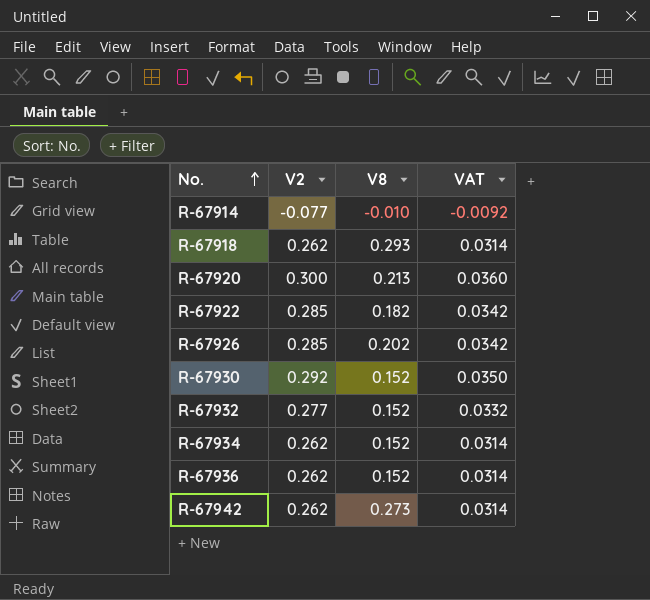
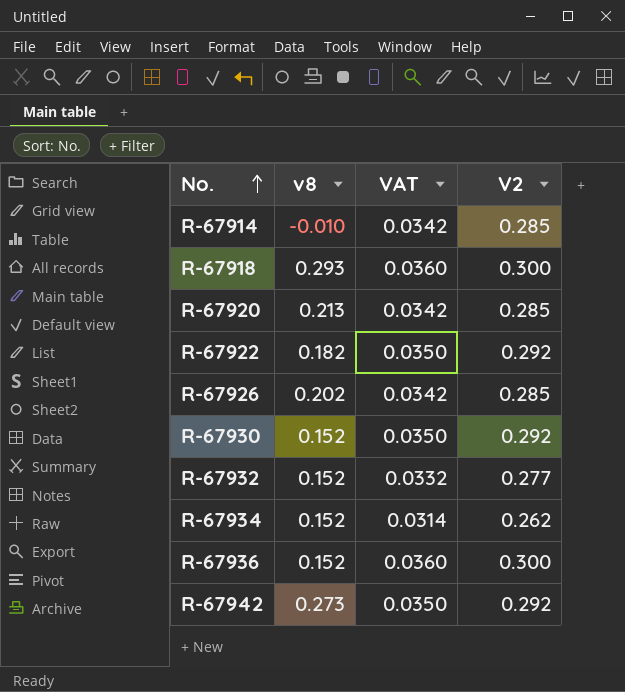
column name: V8 -> v8
column V2 | position: 2 -> 4
R-67914 | VAT: -0.0092 -> 0.0342
R-67914 | V2: -0.077 -> 0.285
R-67918 | VAT: 0.0314 -> 0.0360
R-67918 | V2: 0.262 -> 0.300
R-67920 | VAT: 0.0360 -> 0.0342
R-67920 | V2: 0.300 -> 0.285
R-67922 | VAT: 0.0342 -> 0.0350
R-67922 | V2: 0.285 -> 0.292
R-67936 | VAT: 0.0314 -> 0.0360
R-67936 | V2: 0.262 -> 0.300
R-67942 | VAT: 0.0314 -> 0.0350
R-67942 | V2: 0.262 -> 0.292

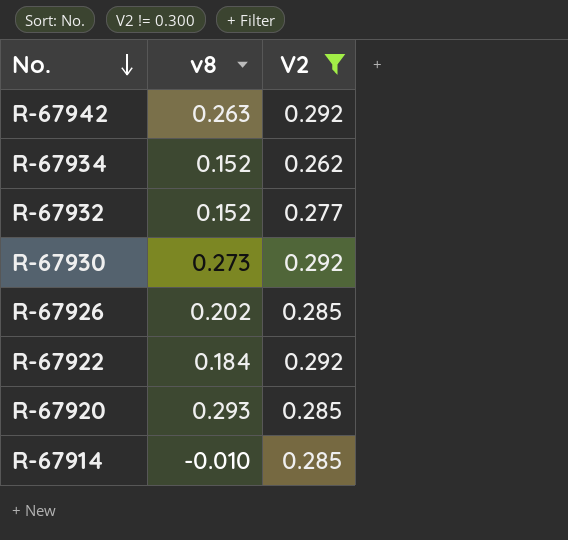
filter: none -> V2 != 0.300
row order: No. ascending -> No. descending
column VAT | formula: [V2] * 0.12 -> none
R-67942 | v8: 0.273 -> 0.263
R-67930 | v8: 0.152 -> 0.273
R-67922 | v8: 0.182 -> 0.184
R-67920 | v8: 0.213 -> 0.293

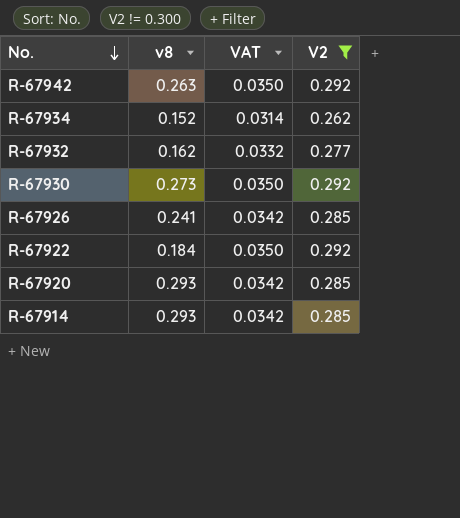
column VAT | formula: none -> [V2] * 0.12
R-67932 | v8: 0.152 -> 0.162
R-67926 | v8: 0.202 -> 0.241
R-67914 | v8: -0.010 -> 0.293

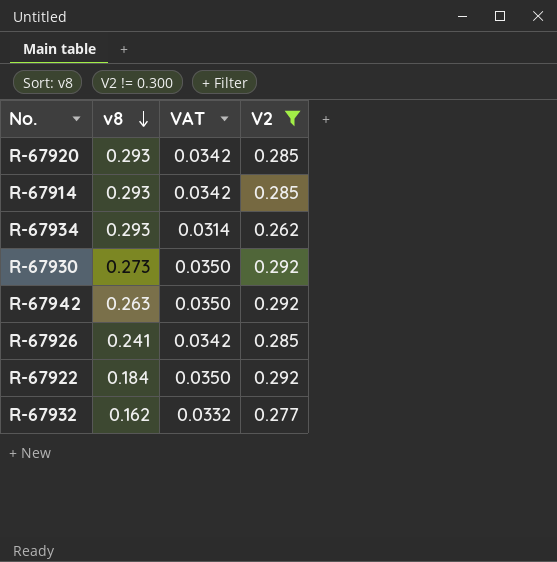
row order: No. descending -> v8 descending
R-67934 | v8: 0.152 -> 0.293

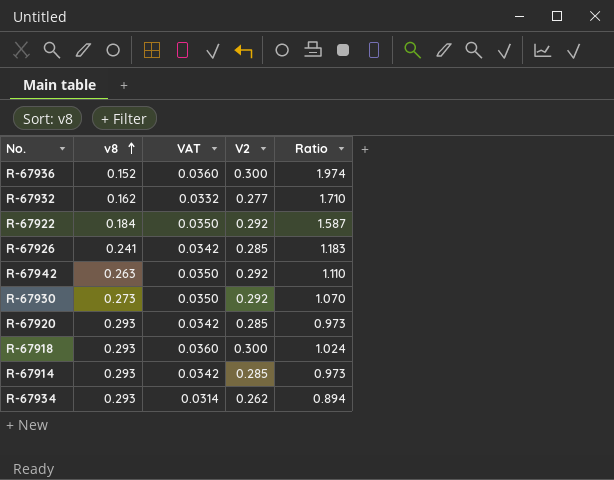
filter: V2 != 0.300 -> none
row order: v8 descending -> v8 ascending
column Ratio | formula: none -> [V2] / [v8]

